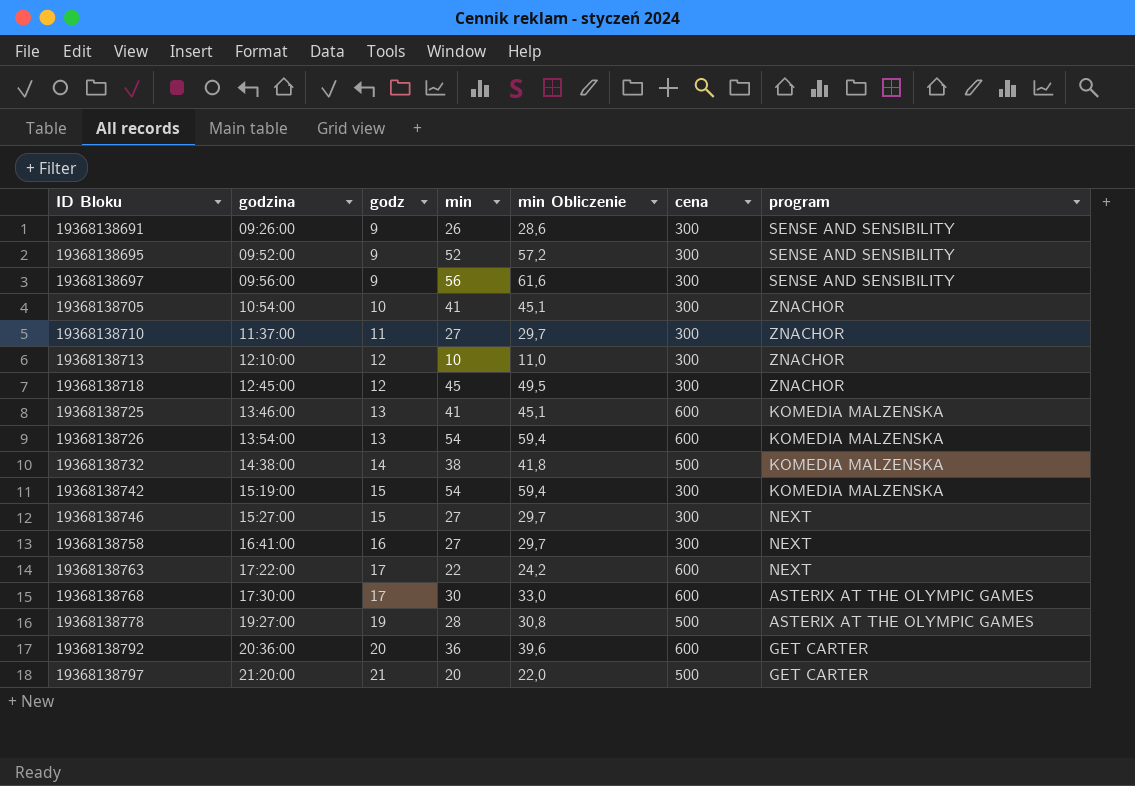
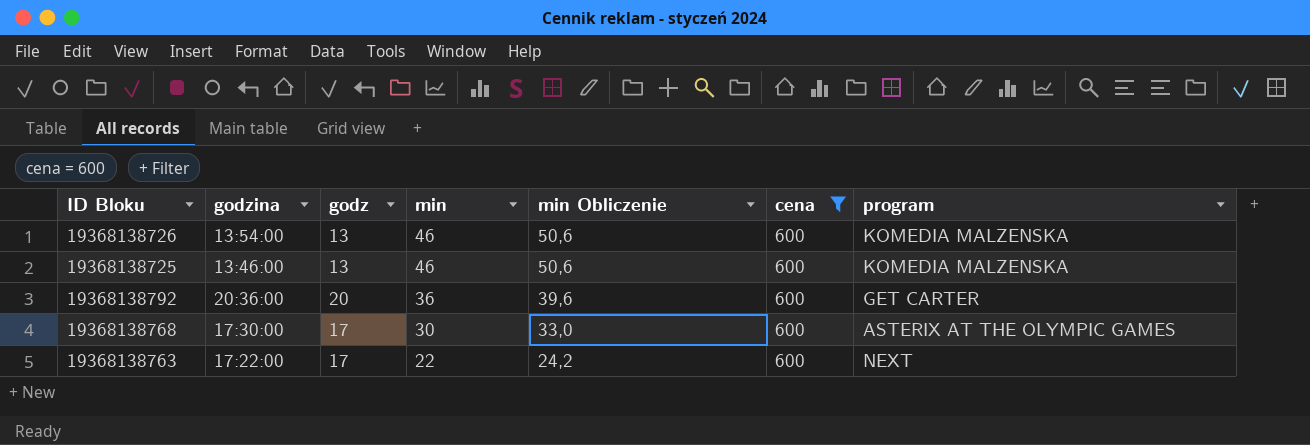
filter: none -> cena = 600
row order: ID Bloku ascending -> min descending
19368138726 | min: 54 -> 46
19368138726 | min Obliczenie: 59,4 -> 50,6
19368138725 | min: 41 -> 46
19368138725 | min Obliczenie: 45,1 -> 50,6

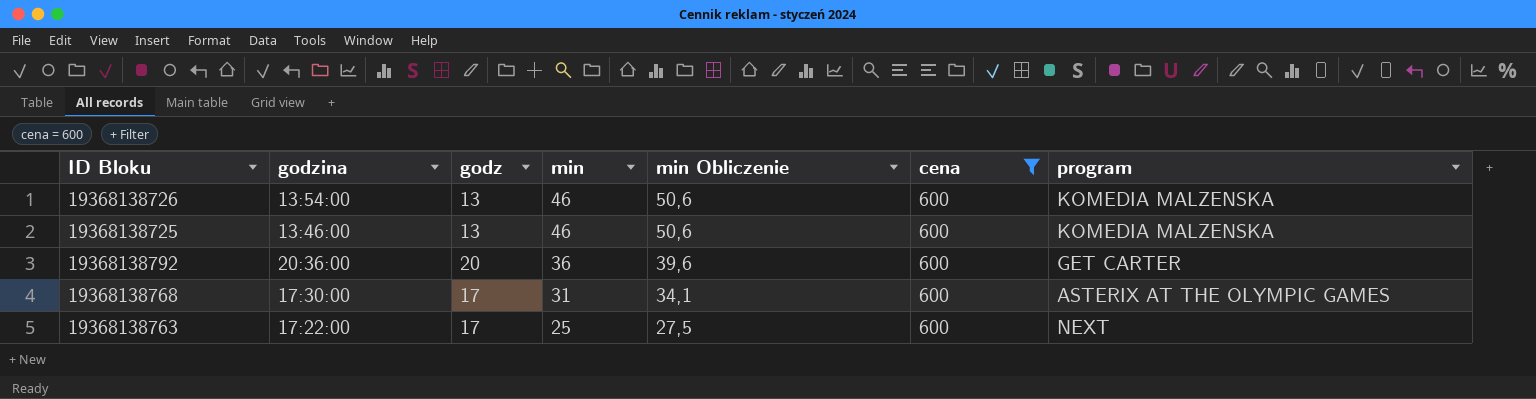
19368138768 | min: 30 -> 31
19368138768 | min Obliczenie: 33,0 -> 34,1
19368138763 | min: 22 -> 25
19368138763 | min Obliczenie: 24,2 -> 27,5

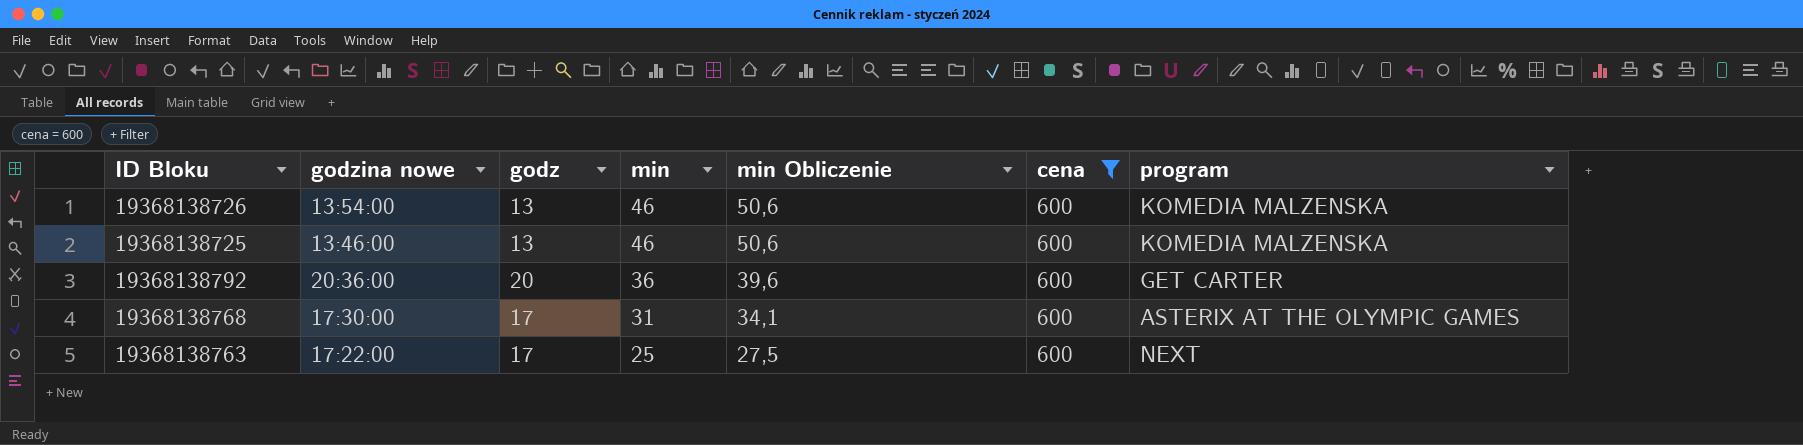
column name: godzina -> godzina nowe

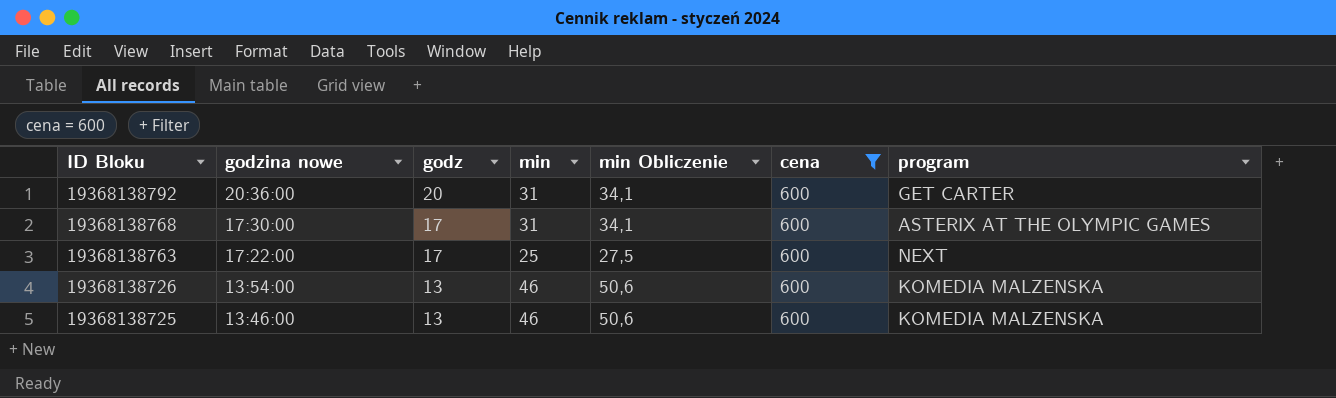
row order: min descending -> ID Bloku descending
19368138792 | min: 36 -> 31
19368138792 | min Obliczenie: 39,6 -> 34,1

